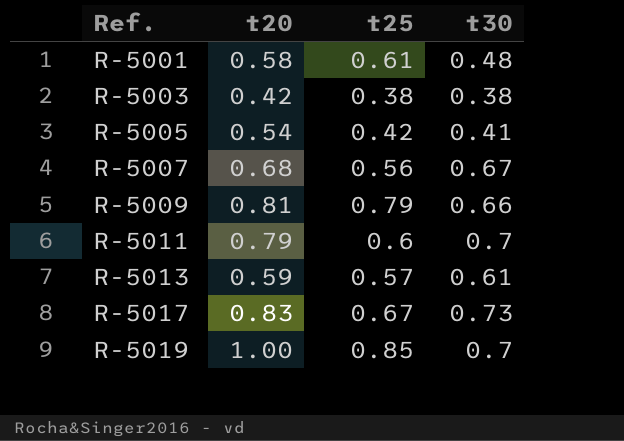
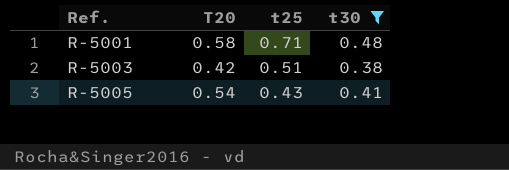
filter: none -> t30 <= 0.48
column name: t20 -> T20
R-5001 | t25: 0.61 -> 0.71
R-5003 | t25: 0.38 -> 0.51
R-5005 | t25: 0.42 -> 0.43

